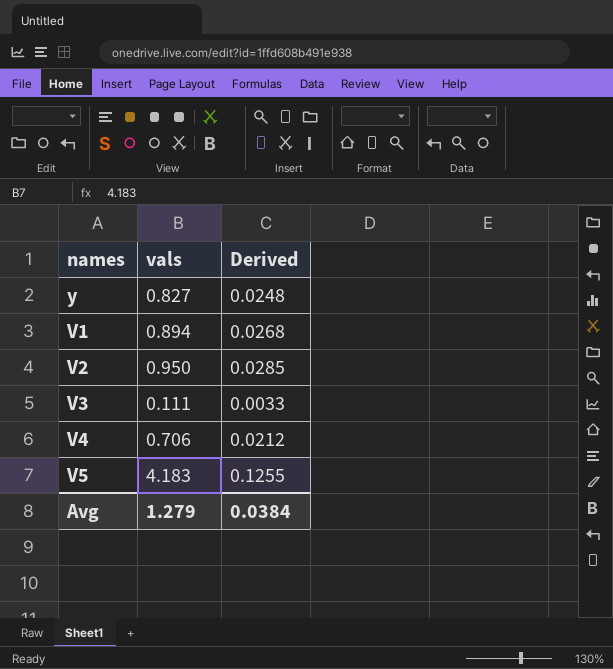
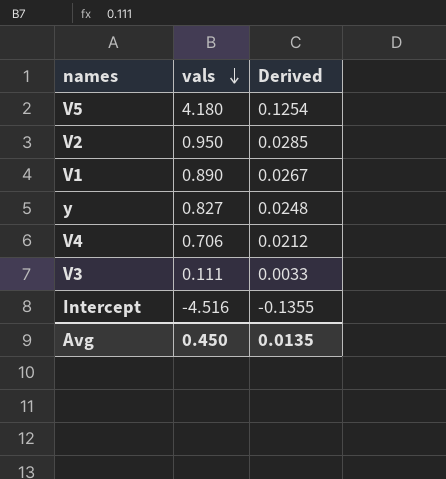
row order: none -> vals descending
V5 | vals: 4.183 -> 4.180
V5 | Derived: 0.1255 -> 0.1254
V1 | vals: 0.894 -> 0.890
V1 | Derived: 0.0268 -> 0.0267
row Intercept: none -> -4.516 | -0.1355
Avg | vals: 1.279 -> 0.450
Avg | Derived: 0.0384 -> 0.0135

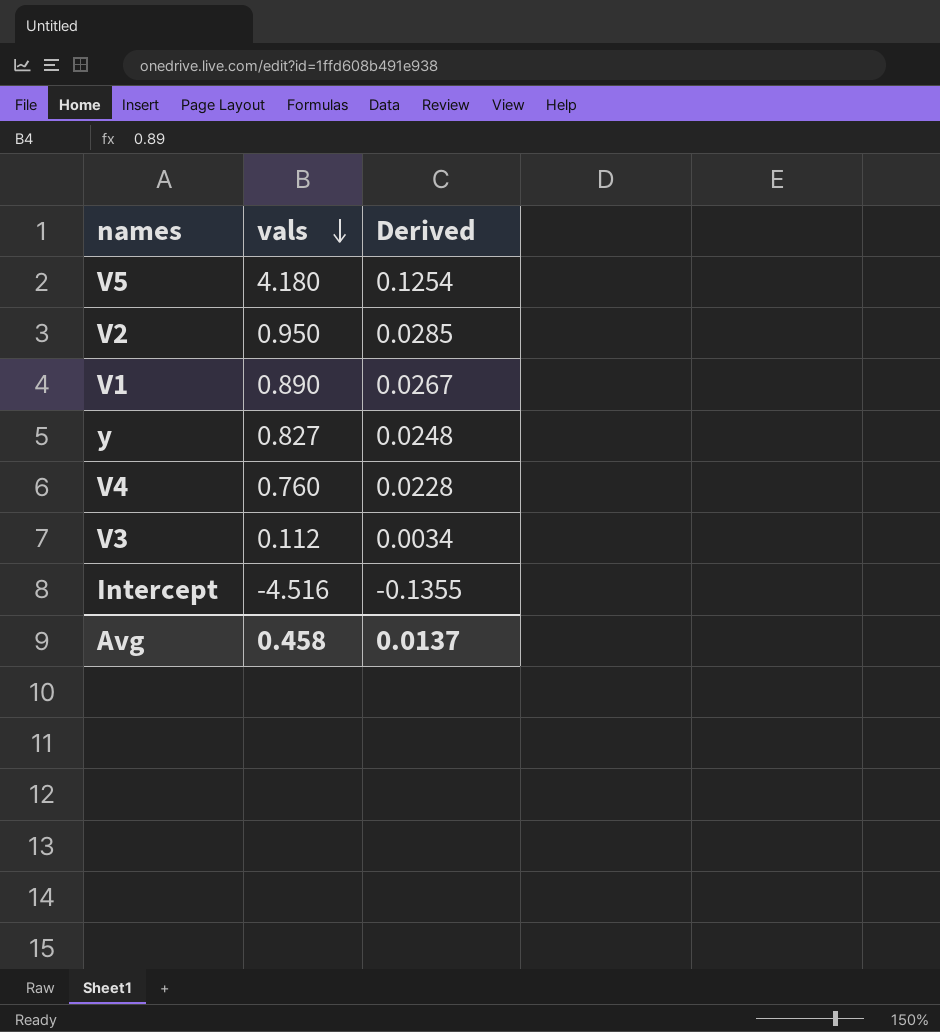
V4 | vals: 0.706 -> 0.760
V4 | Derived: 0.0212 -> 0.0228
V3 | vals: 0.111 -> 0.112
V3 | Derived: 0.0033 -> 0.0034
Avg | vals: 0.450 -> 0.458
Avg | Derived: 0.0135 -> 0.0137

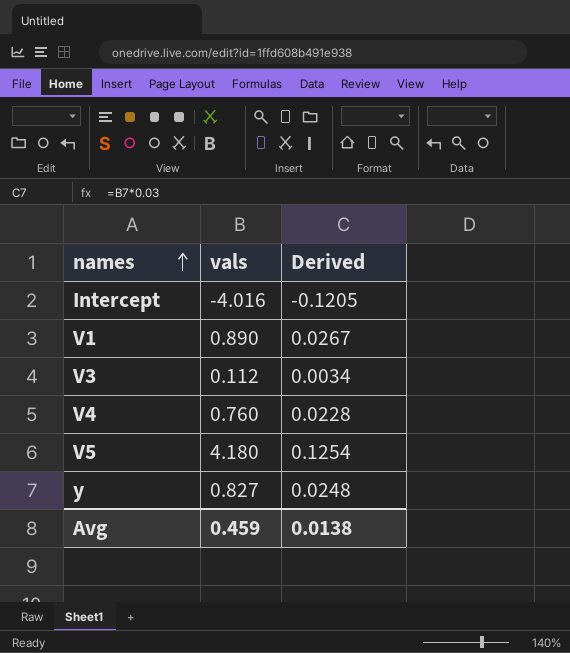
row order: vals descending -> names ascending
row V2: 0.950 | 0.0285 -> none
Intercept | vals: -4.516 -> -4.016
Intercept | Derived: -0.1355 -> -0.1205
Avg | vals: 0.458 -> 0.459
Avg | Derived: 0.0137 -> 0.0138

